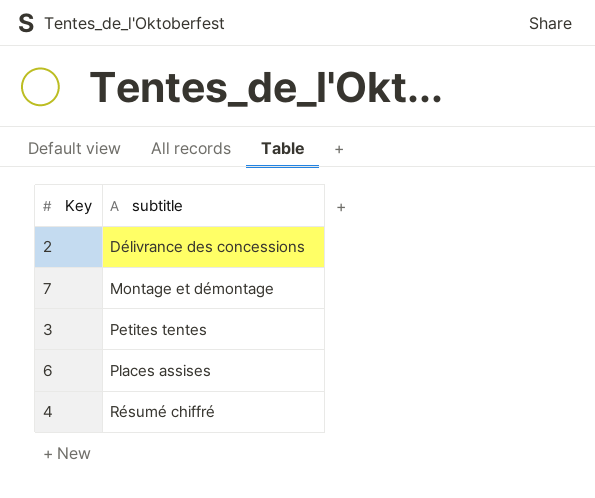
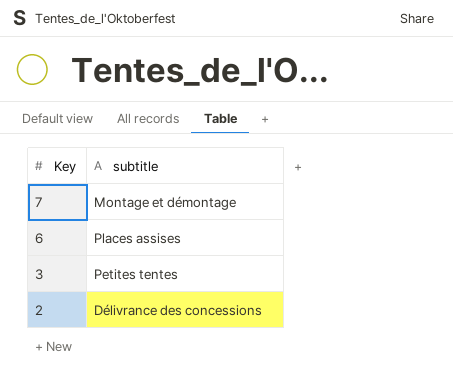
row order: subtitle ascending -> Key descending
row 4: Résumé chiffré -> none

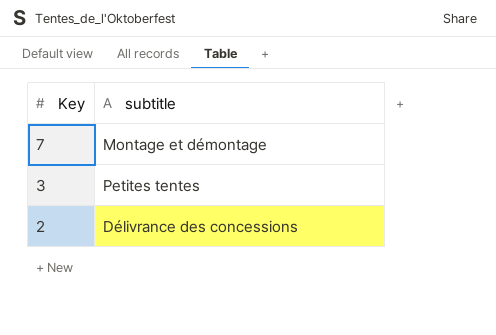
row 6: Places assises -> none

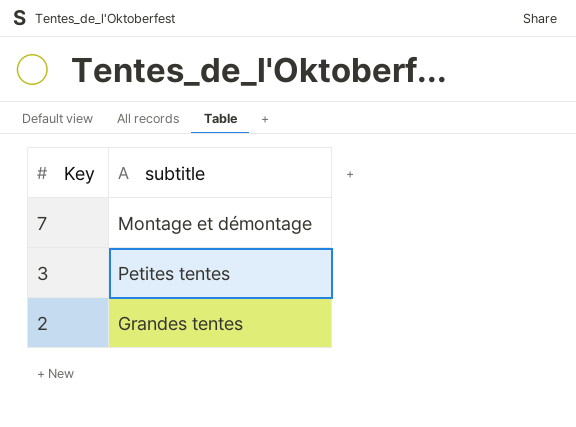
2 | subtitle: Délivrance des concessions -> Grandes tentes

